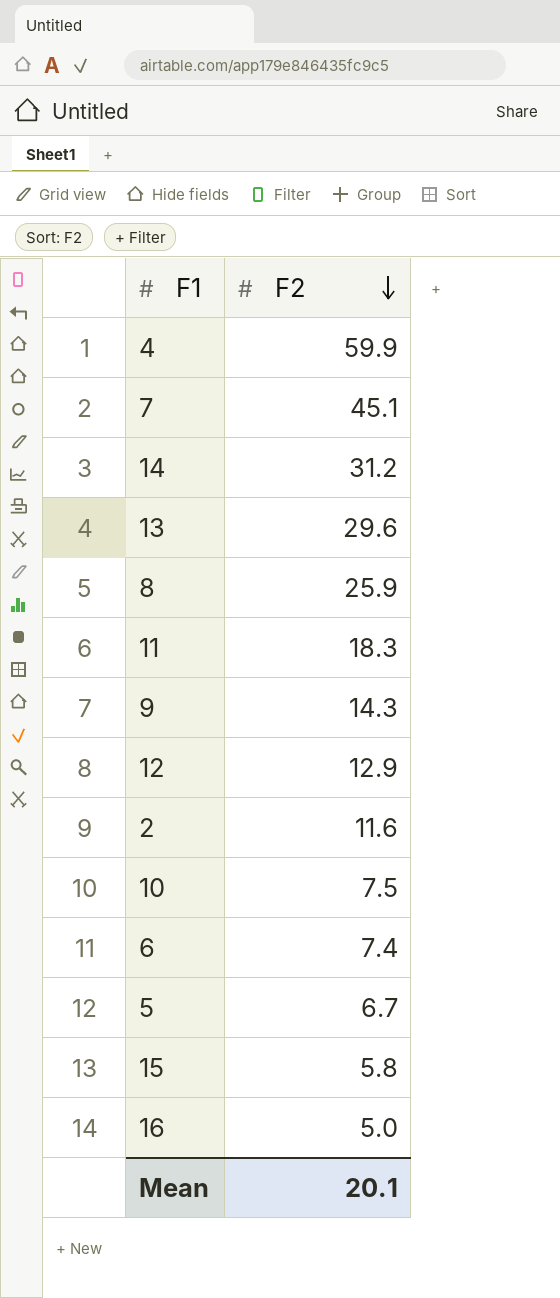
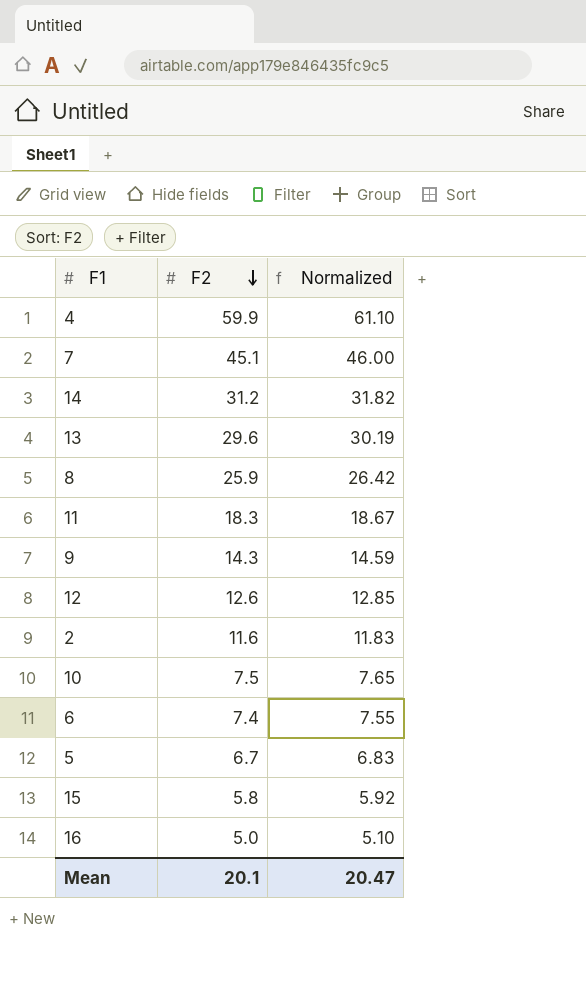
column Normalized | formula: none -> [F2] * 1.02
12 | F2: 12.9 -> 12.6

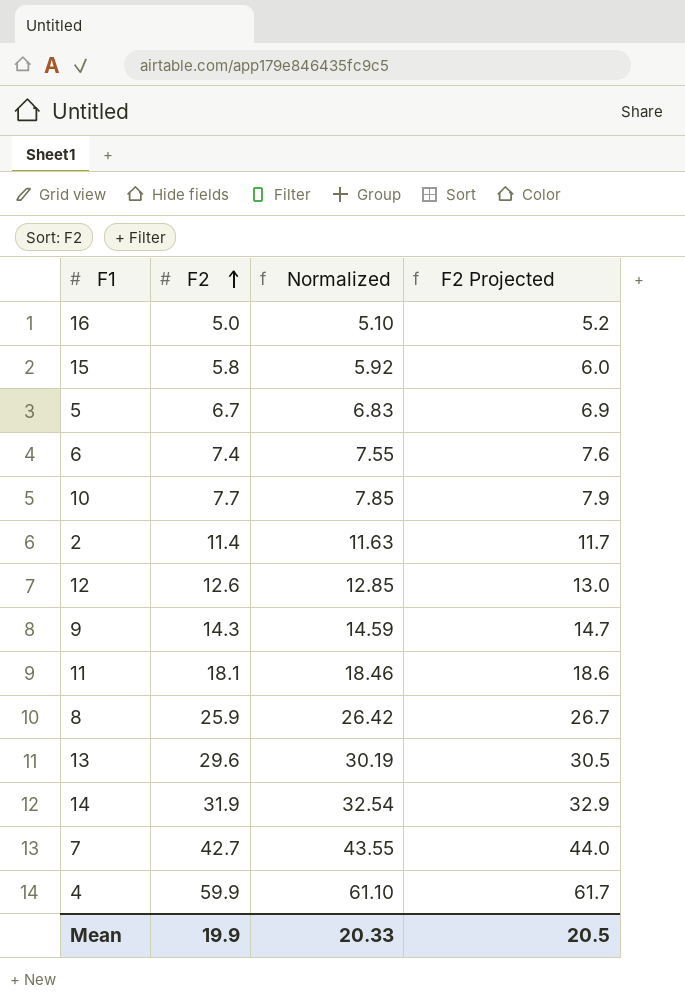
row order: F2 descending -> F2 ascending
column F2 Projected | formula: none -> [F2] * 1.03
10 | F2: 7.5 -> 7.7
10 | Normalized: 7.65 -> 7.85
2 | F2: 11.6 -> 11.4
2 | Normalized: 11.83 -> 11.63
11 | F2: 18.3 -> 18.1
11 | Normalized: 18.67 -> 18.46
14 | F2: 31.2 -> 31.9
14 | Normalized: 31.82 -> 32.54
7 | F2: 45.1 -> 42.7
7 | Normalized: 46.00 -> 43.55
Mean | F2: 20.1 -> 19.9
Mean | Normalized: 20.47 -> 20.33

